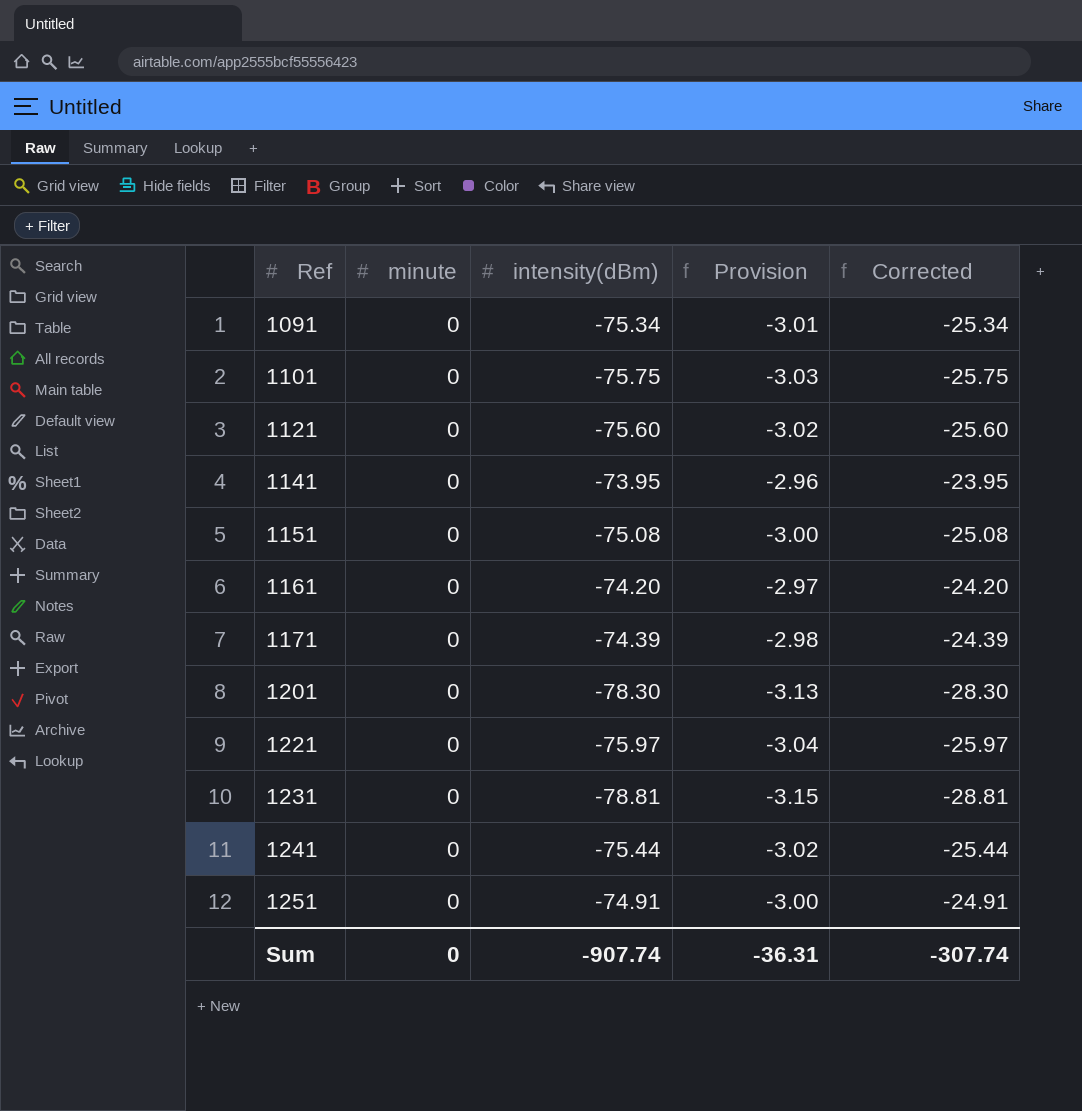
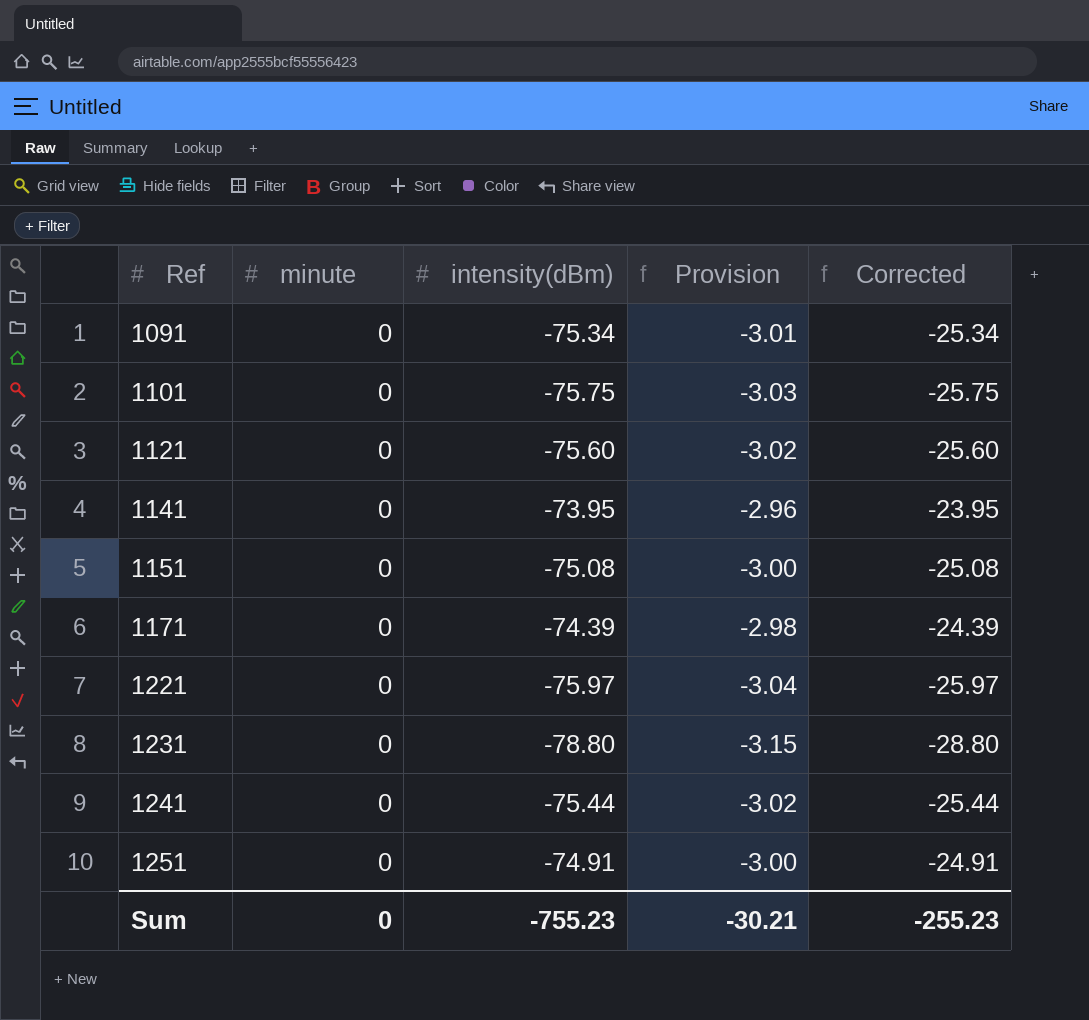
row 1161: 0 | -74.20 | -2.97 | -24.20 -> none
row 1201: 0 | -78.30 | -3.13 | -28.30 -> none
1231 | intensity(dBm): -78.81 -> -78.80
1231 | Corrected: -28.81 -> -28.80
Sum | intensity(dBm): -907.74 -> -755.23
Sum | Provision: -36.31 -> -30.21
Sum | Corrected: -307.74 -> -255.23

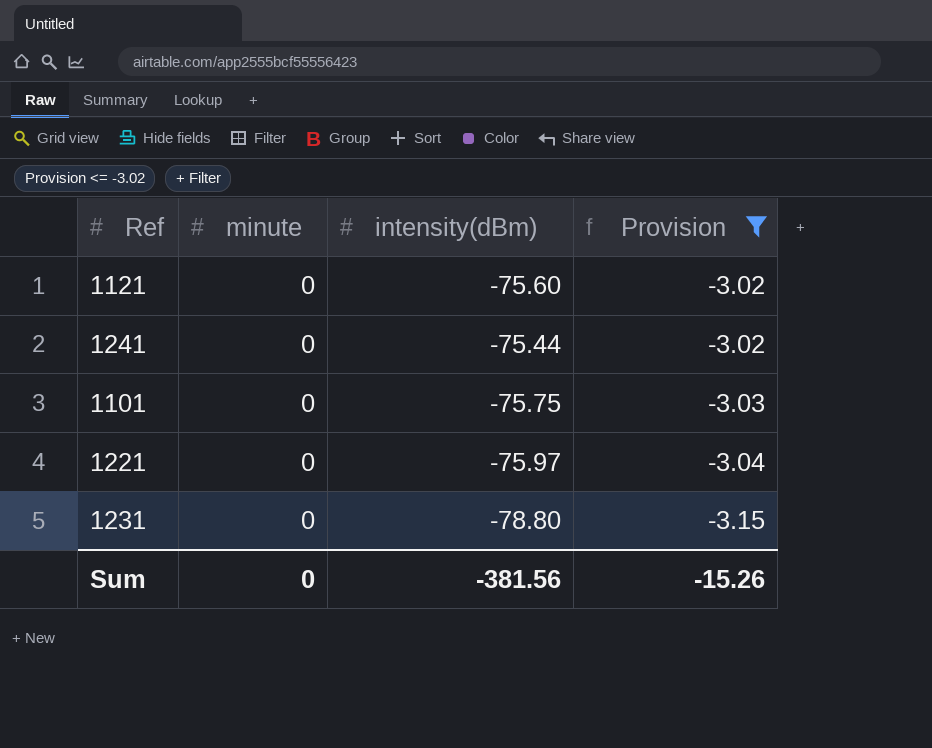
filter: none -> Provision <= -3.02
row order: Ref ascending -> Provision descending
column Corrected | formula: [intensity(dBm)] + 50 -> none
Sum | intensity(dBm): -755.23 -> -381.56
Sum | Provision: -30.21 -> -15.26

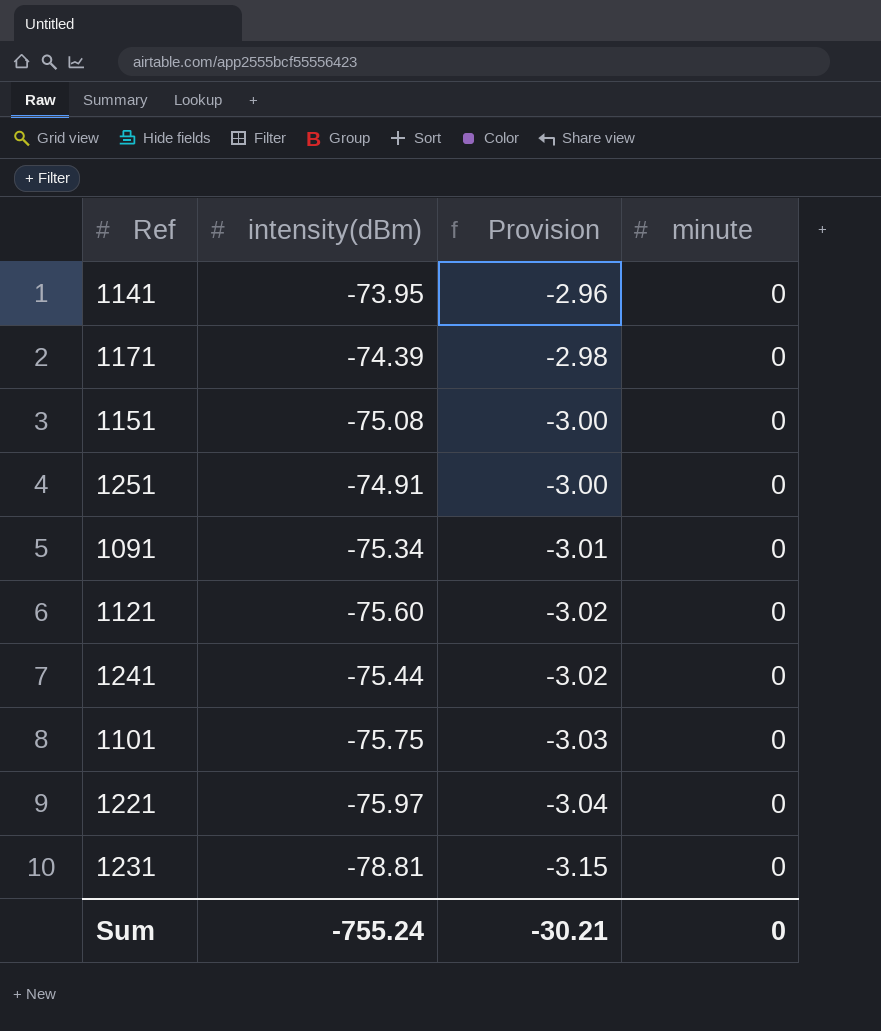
filter: Provision <= -3.02 -> none
column minute | position: 2 -> 4
1231 | intensity(dBm): -78.80 -> -78.81
Sum | intensity(dBm): -381.56 -> -755.24
Sum | Provision: -15.26 -> -30.21

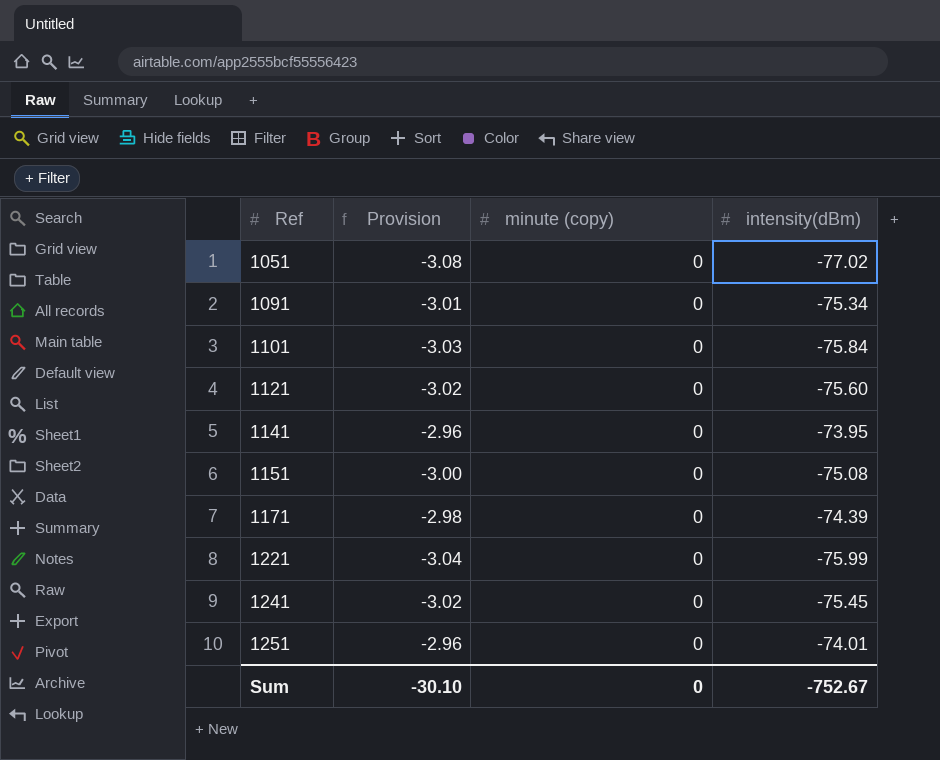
row order: Provision descending -> Ref ascending
column name: minute -> minute (copy)
column intensity(dBm) | position: 2 -> 4
row 1231: -78.81 | -3.15 | 0 -> none
row 1051: none -> -3.08 | 0 | -77.02
1101 | intensity(dBm): -75.75 -> -75.84
1221 | intensity(dBm): -75.97 -> -75.99
1241 | intensity(dBm): -75.44 -> -75.45
1251 | Provision: -3.00 -> -2.96
1251 | intensity(dBm): -74.91 -> -74.01
Sum | Provision: -30.21 -> -30.10
Sum | intensity(dBm): -755.24 -> -752.67

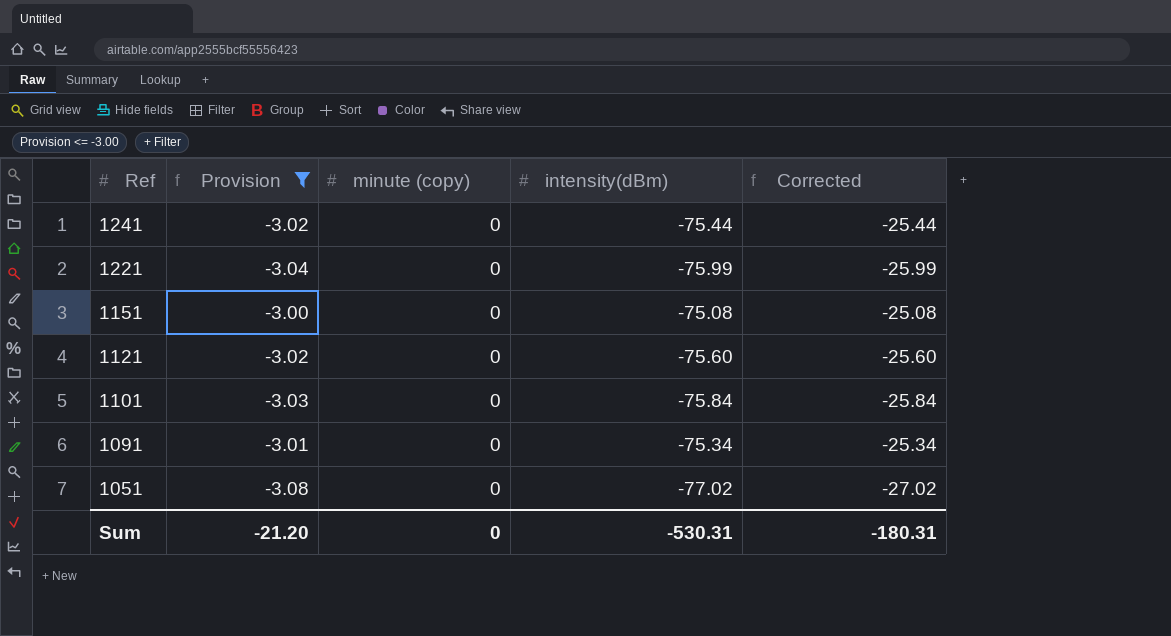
filter: none -> Provision <= -3.00
row order: Ref ascending -> Ref descending
column Corrected | formula: none -> [intensity(dBm)] + 50
1241 | intensity(dBm): -75.45 -> -75.44
Sum | Provision: -30.10 -> -21.20
Sum | intensity(dBm): -752.67 -> -530.31

